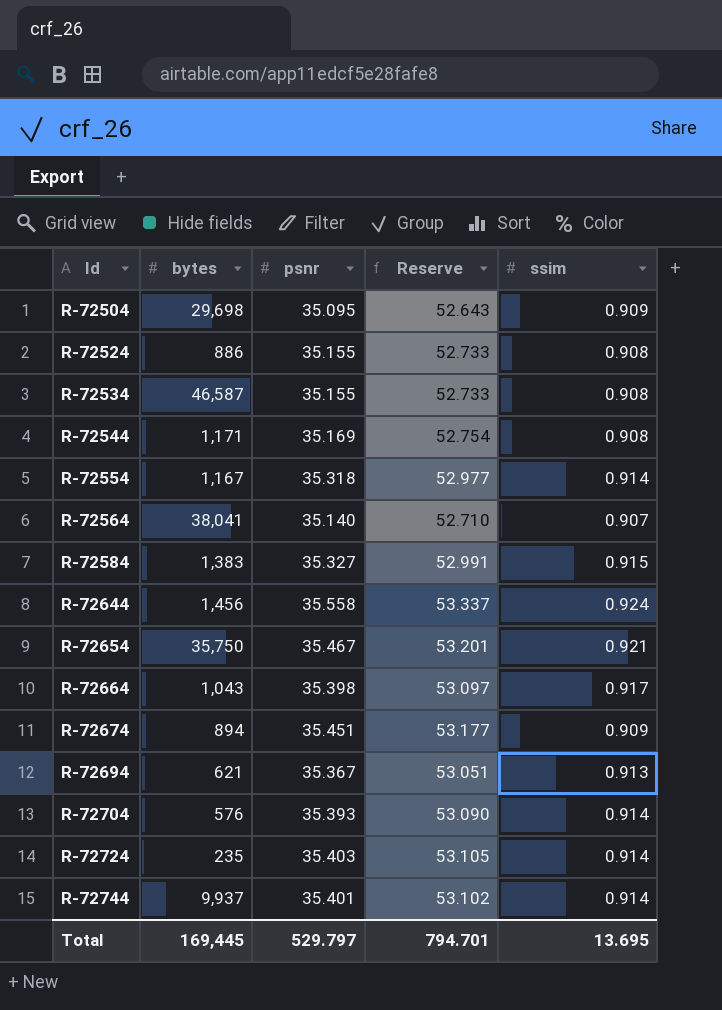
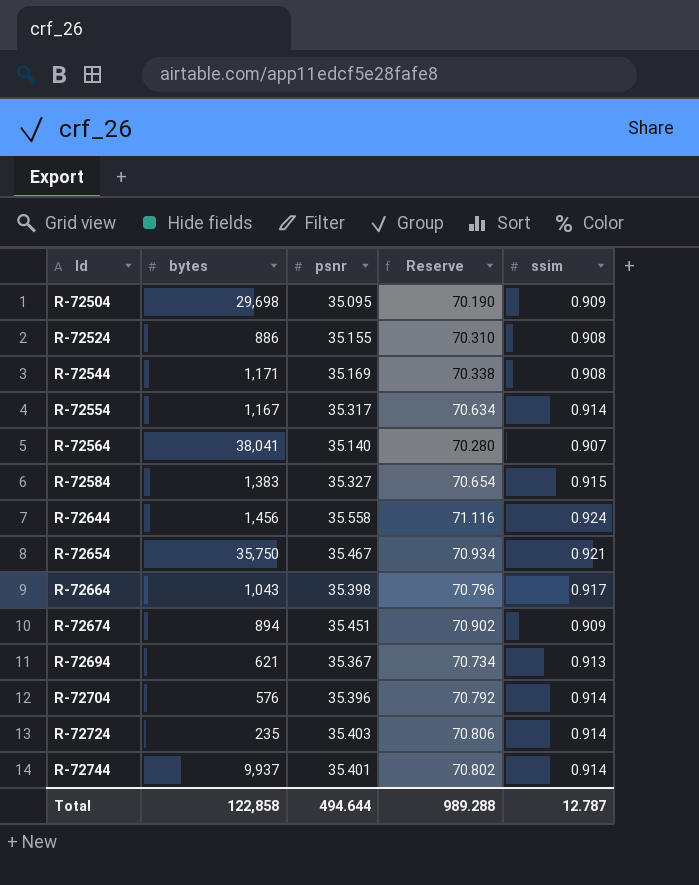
column Reserve | formula: [psnr] * 1.5 -> [psnr] * 2
row R-72534: 46,587 | 35.155 | 52.733 | 0.908 -> none
R-72554 | psnr: 35.318 -> 35.317
R-72704 | psnr: 35.393 -> 35.396
Total | bytes: 169,445 -> 122,858
Total | psnr: 529.797 -> 494.644
Total | Reserve: 794.701 -> 989.288
Total | ssim: 13.695 -> 12.787

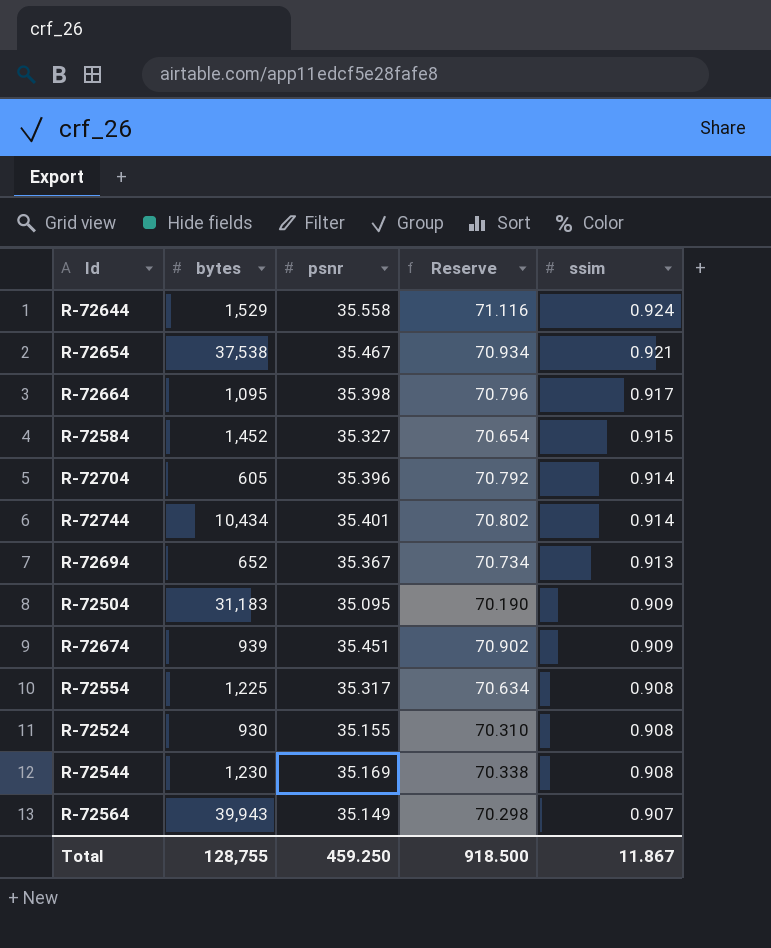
row order: Id ascending -> ssim descending
row R-72724: 235 | 35.403 | 70.806 | 0.914 -> none
R-72644 | bytes: 1,456 -> 1,529
R-72654 | bytes: 35,750 -> 37,538
R-72664 | bytes: 1,043 -> 1,095
R-72584 | bytes: 1,383 -> 1,452
R-72704 | bytes: 576 -> 605
R-72744 | bytes: 9,937 -> 10,434
R-72694 | bytes: 621 -> 652
R-72504 | bytes: 29,698 -> 31,183
R-72674 | bytes: 894 -> 939
R-72554 | bytes: 1,167 -> 1,225
R-72554 | ssim: 0.914 -> 0.908
R-72524 | bytes: 886 -> 930
R-72544 | bytes: 1,171 -> 1,230
R-72564 | bytes: 38,041 -> 39,943
R-72564 | psnr: 35.140 -> 35.149
R-72564 | Reserve: 70.280 -> 70.298
Total | bytes: 122,858 -> 128,755
Total | psnr: 494.644 -> 459.250
Total | Reserve: 989.288 -> 918.500
Total | ssim: 12.787 -> 11.867

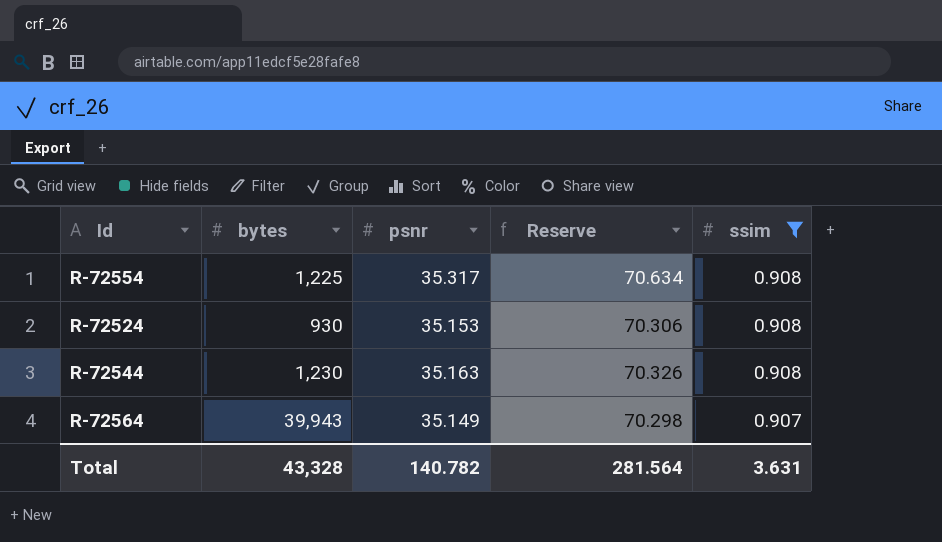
filter: none -> ssim <= 0.908
R-72524 | psnr: 35.155 -> 35.153
R-72524 | Reserve: 70.310 -> 70.306
R-72544 | psnr: 35.169 -> 35.163
R-72544 | Reserve: 70.338 -> 70.326
Total | bytes: 128,755 -> 43,328
Total | psnr: 459.250 -> 140.782
Total | Reserve: 918.500 -> 281.564
Total | ssim: 11.867 -> 3.631

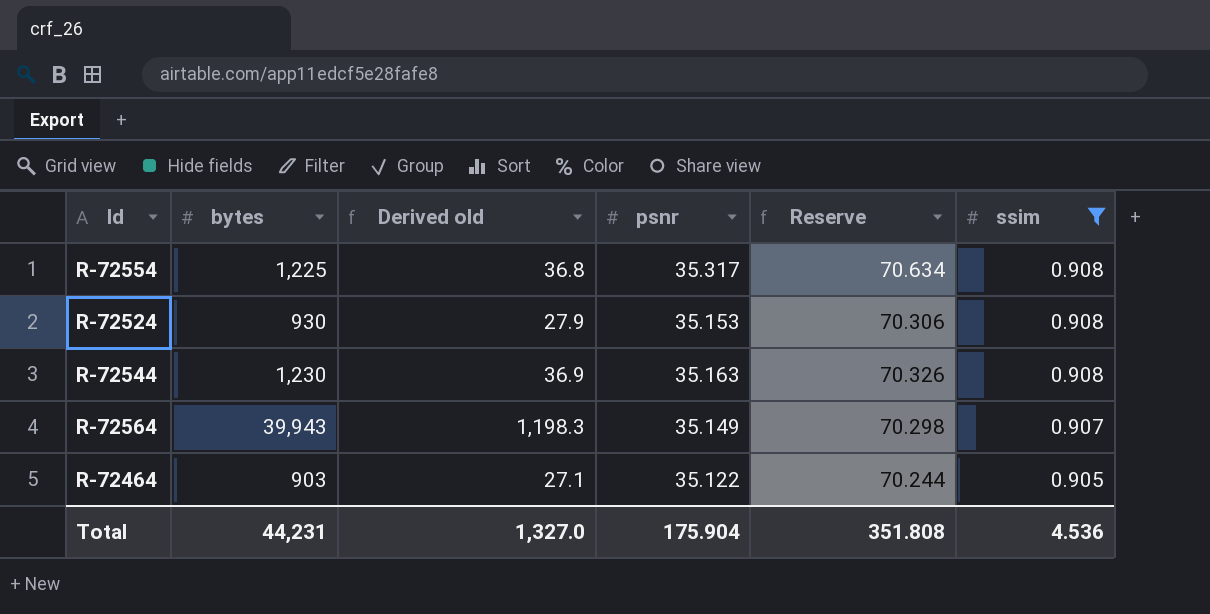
column Derived old | formula: none -> [bytes] * 0.03
row R-72464: none -> 903 | 27.1 | 35.122 | 70.244 | 0.905
Total | bytes: 43,328 -> 44,231
Total | psnr: 140.782 -> 175.904
Total | Reserve: 281.564 -> 351.808
Total | ssim: 3.631 -> 4.536

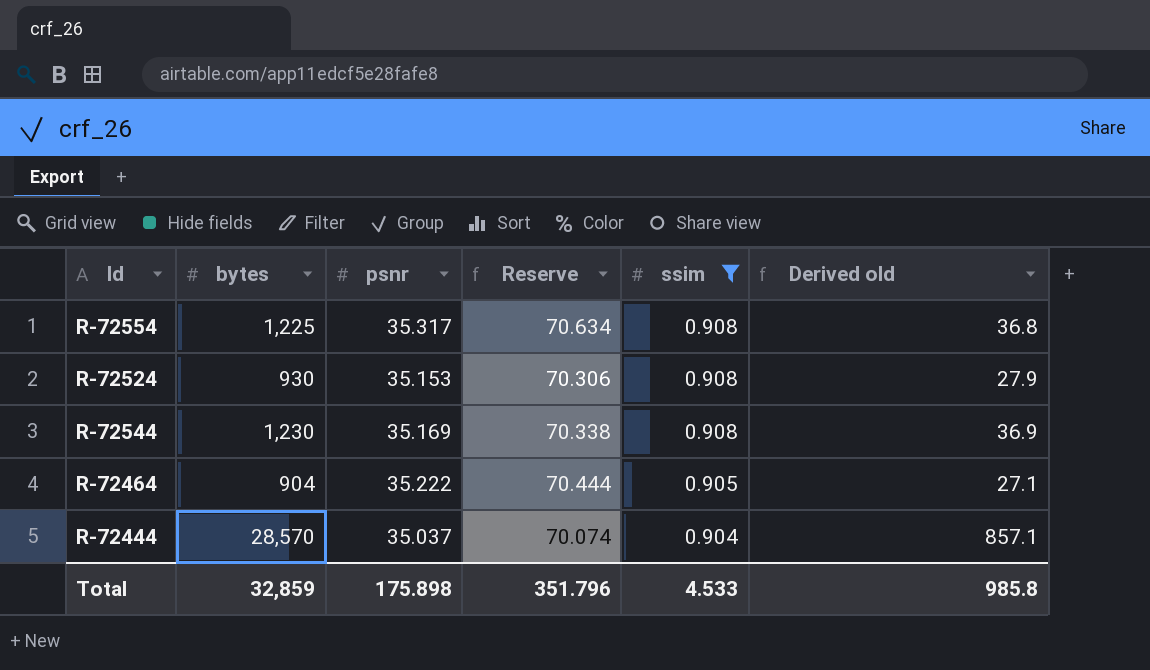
column Derived old | position: 3 -> 6
row R-72564: 39,943 | 1,198.3 | 35.149 | 70.298 | 0.907 -> none
R-72544 | psnr: 35.163 -> 35.169
R-72544 | Reserve: 70.326 -> 70.338
R-72464 | bytes: 903 -> 904
R-72464 | psnr: 35.122 -> 35.222
R-72464 | Reserve: 70.244 -> 70.444
row R-72444: none -> 28,570 | 35.037 | 70.074 | 0.904 | 857.1
Total | bytes: 44,231 -> 32,859
Total | psnr: 175.904 -> 175.898
Total | Reserve: 351.808 -> 351.796
Total | ssim: 4.536 -> 4.533
Total | Derived old: 1,327.0 -> 985.8

